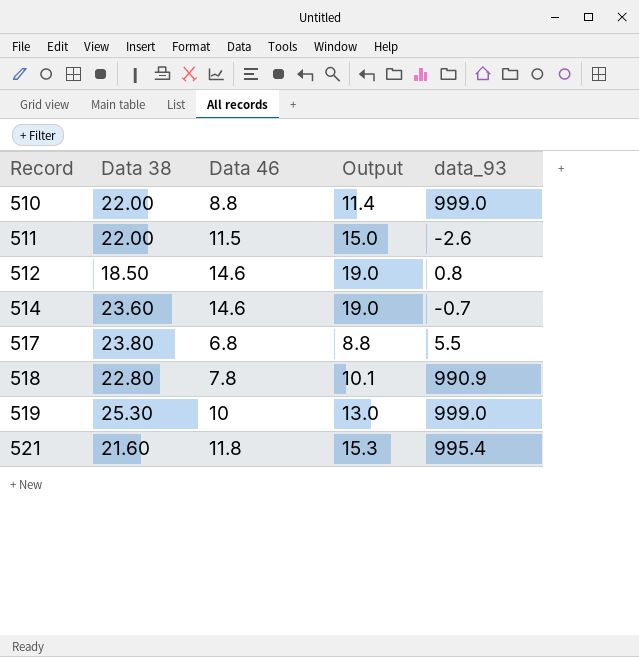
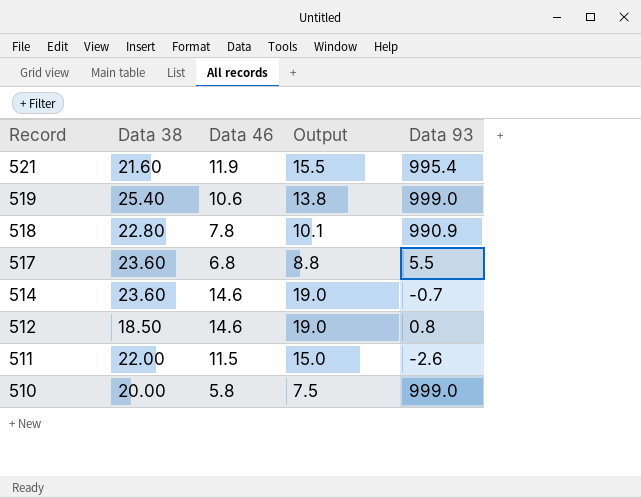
row order: Record ascending -> Record descending
column name: data_93 -> Data 93
521 | Data 46: 11.8 -> 11.9
521 | Output: 15.3 -> 15.5
519 | Data 38: 25.30 -> 25.40
519 | Data 46: 10 -> 10.6
519 | Output: 13.0 -> 13.8
517 | Data 38: 23.80 -> 23.60
510 | Data 38: 22.00 -> 20.00
510 | Data 46: 8.8 -> 5.8
510 | Output: 11.4 -> 7.5

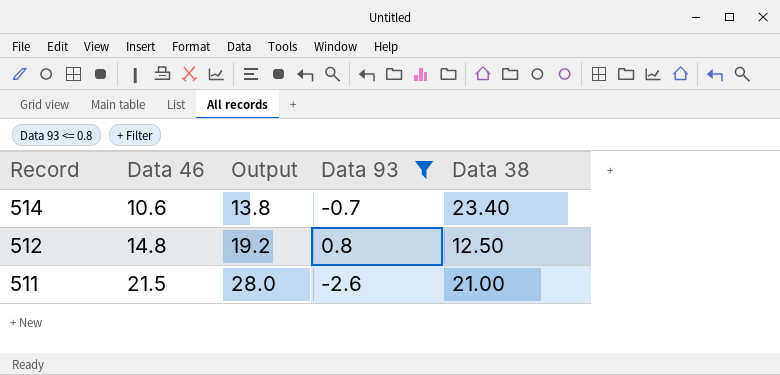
filter: none -> Data 93 <= 0.8
column Data 38 | position: 2 -> 5
514 | Data 46: 14.6 -> 10.6
514 | Output: 19.0 -> 13.8
514 | Data 38: 23.60 -> 23.40
512 | Data 46: 14.6 -> 14.8
512 | Output: 19.0 -> 19.2
512 | Data 38: 18.50 -> 12.50
511 | Data 46: 11.5 -> 21.5
511 | Output: 15.0 -> 28.0
511 | Data 38: 22.00 -> 21.00

